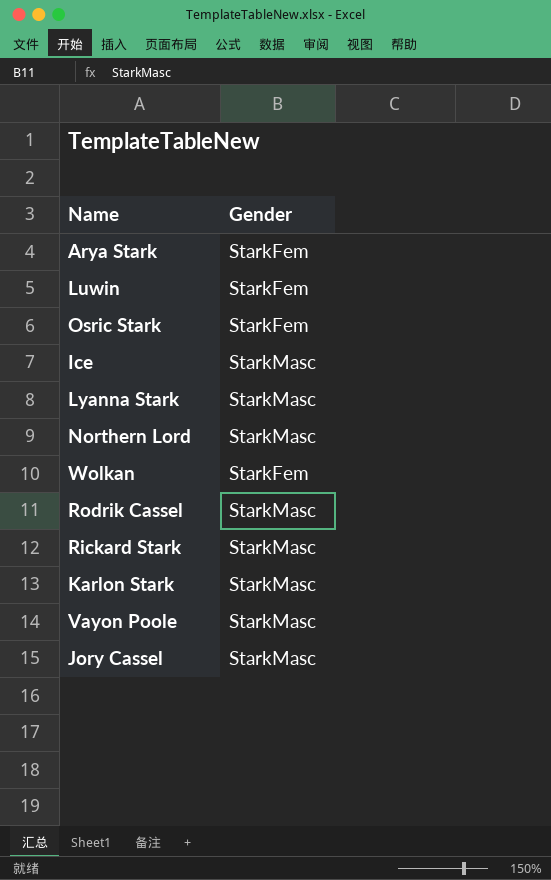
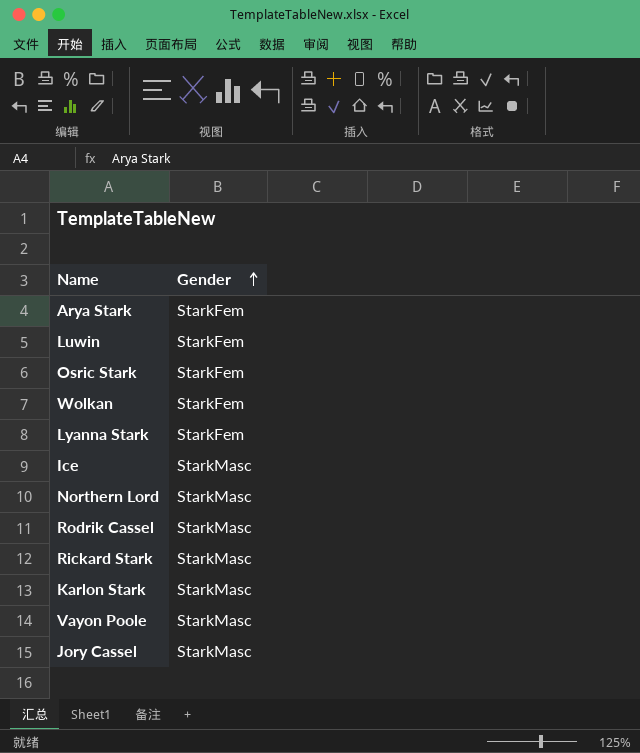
row order: none -> Gender ascending
Lyanna Stark | Gender: StarkMasc -> StarkFem

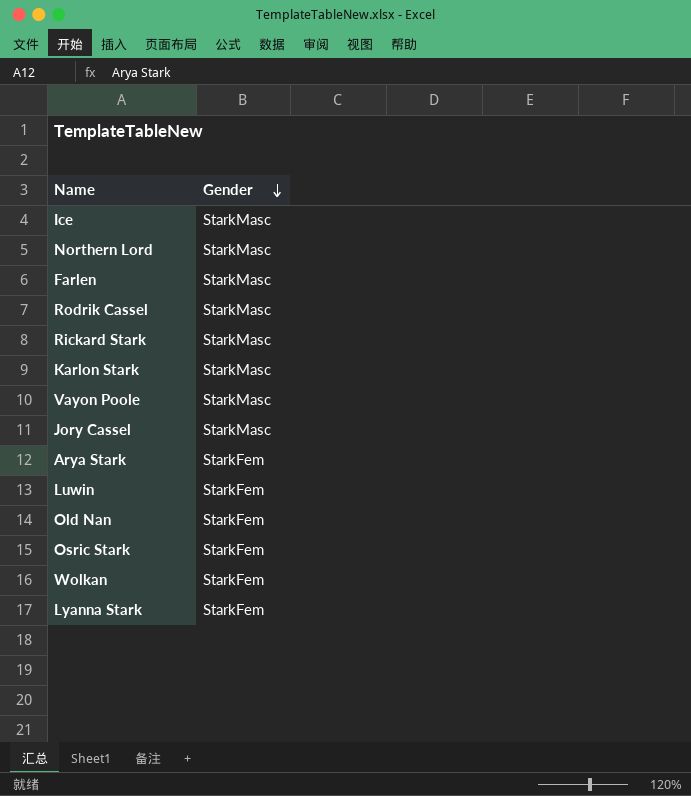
row order: Gender ascending -> Gender descending
row Farlen: none -> StarkMasc
row Old Nan: none -> StarkFem

